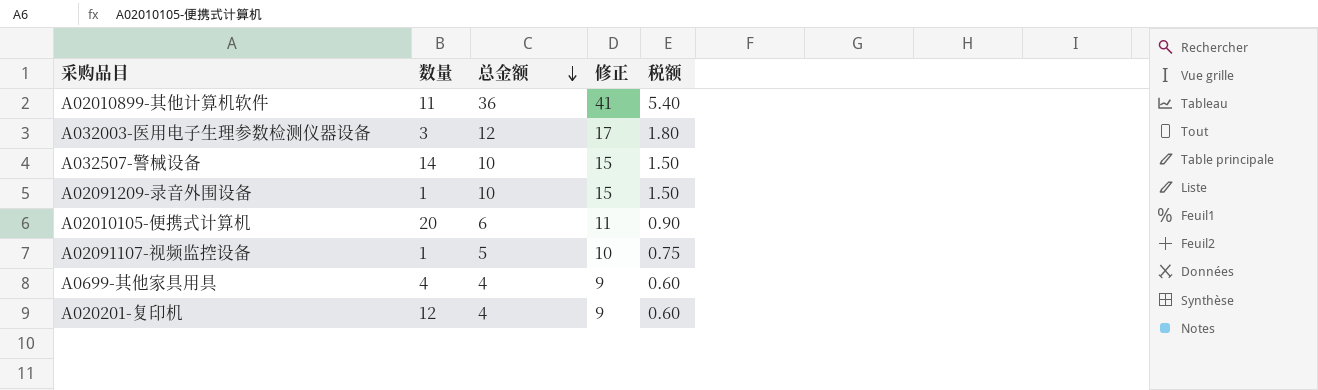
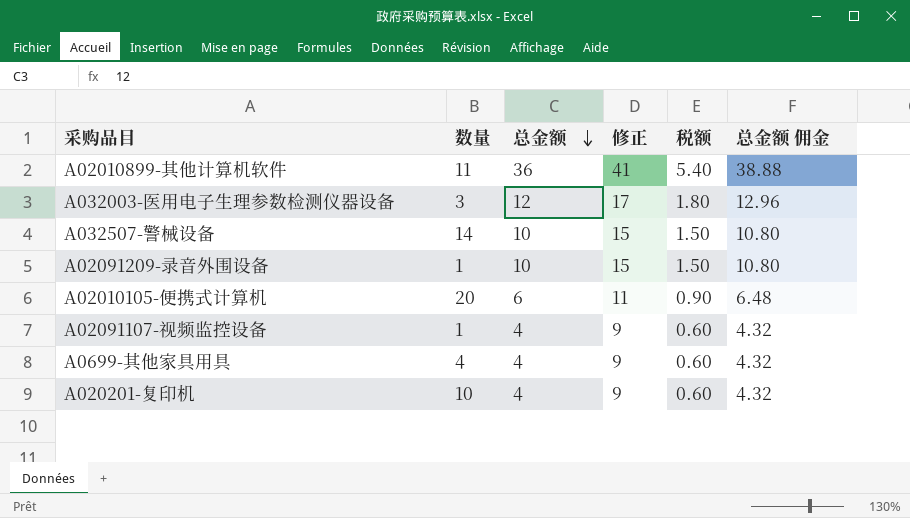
column 总金额 佣金 | formula: none -> [总金额] * 1.08
A02091107-视频监控设备 | 总金额: 5 -> 4
A02091107-视频监控设备 | 修正: 10 -> 9
A02091107-视频监控设备 | 税额: 0.75 -> 0.60
A020201-复印机 | 数量: 12 -> 10

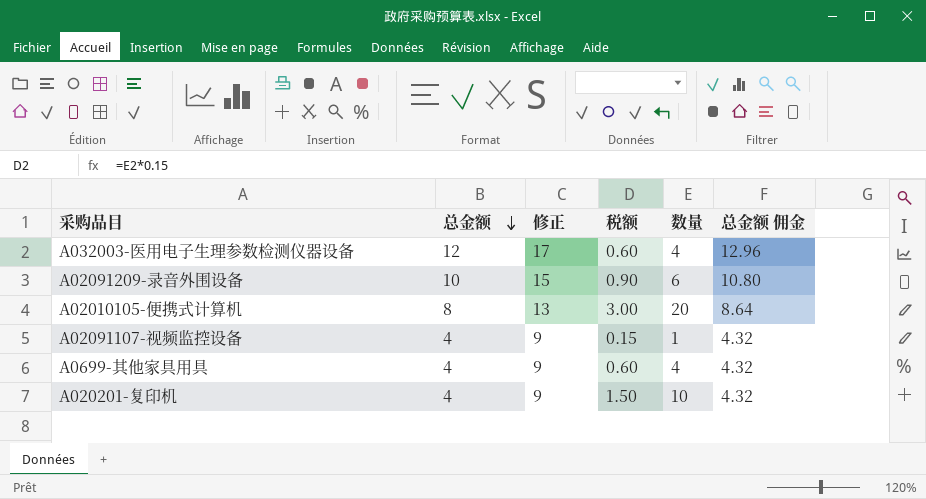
column 税额 | formula: [总金额] * 0.15 -> [数量] * 0.15
column 数量 | position: 2 -> 5
row A02010899-其他计算机软件: 11 | 36 | 41 | 5.40 | 38.88 -> none
row A032507-警械设备: 14 | 10 | 15 | 1.50 | 10.80 -> none
A032003-医用电子生理参数检测仪器设备 | 数量: 3 -> 4
A02091209-录音外围设备 | 数量: 1 -> 6
A02010105-便携式计算机 | 总金额: 6 -> 8
A02010105-便携式计算机 | 修正: 11 -> 13
A02010105-便携式计算机 | 总金额 佣金: 6.48 -> 8.64

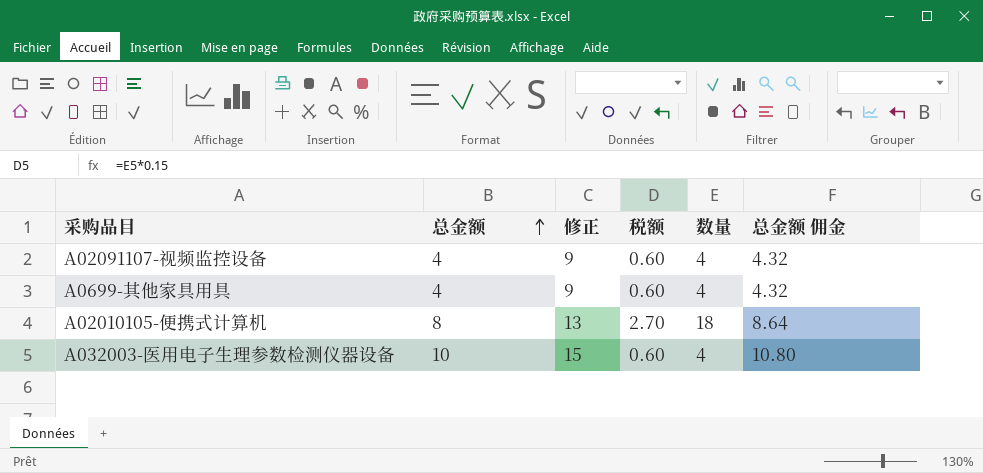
row order: 总金额 descending -> 总金额 ascending
row A02091209-录音外围设备: 10 | 15 | 0.90 | 6 | 10.80 -> none
row A020201-复印机: 4 | 9 | 1.50 | 10 | 4.32 -> none
A02091107-视频监控设备 | 税额: 0.15 -> 0.60
A02091107-视频监控设备 | 数量: 1 -> 4
A02010105-便携式计算机 | 税额: 3.00 -> 2.70
A02010105-便携式计算机 | 数量: 20 -> 18
A032003-医用电子生理参数检测仪器设备 | 总金额: 12 -> 10
A032003-医用电子生理参数检测仪器设备 | 修正: 17 -> 15
A032003-医用电子生理参数检测仪器设备 | 总金额 佣金: 12.96 -> 10.80

